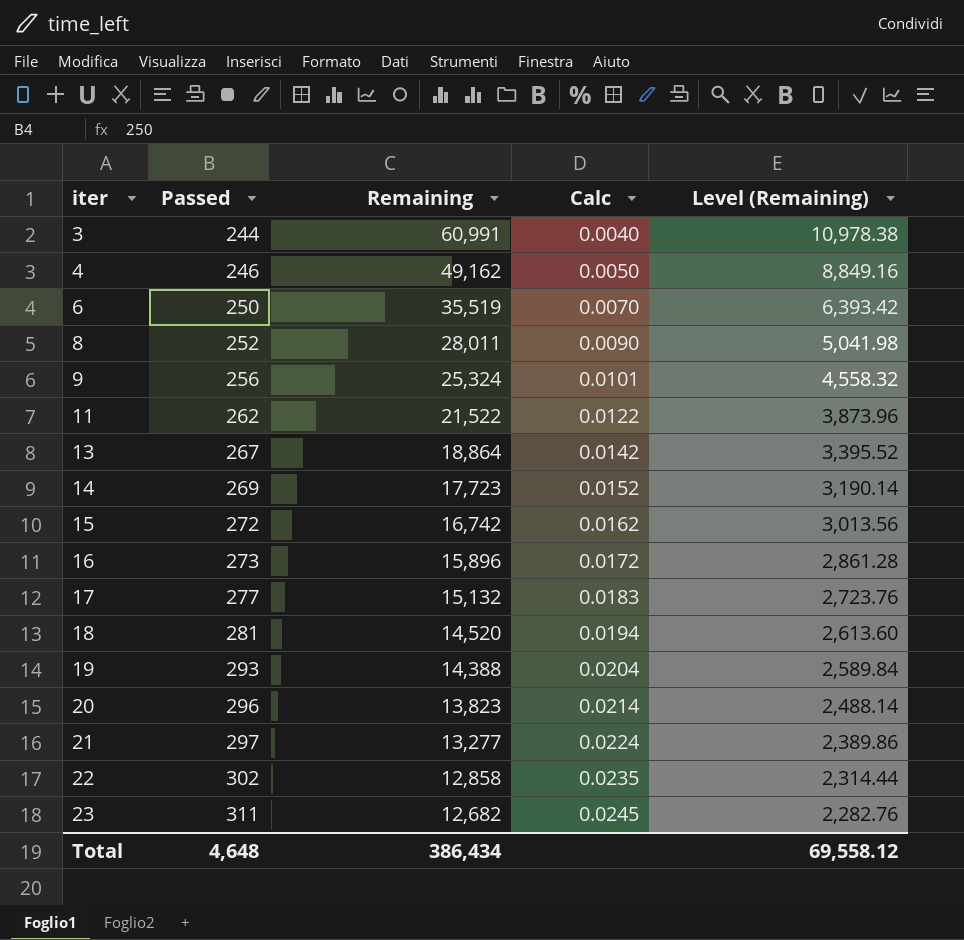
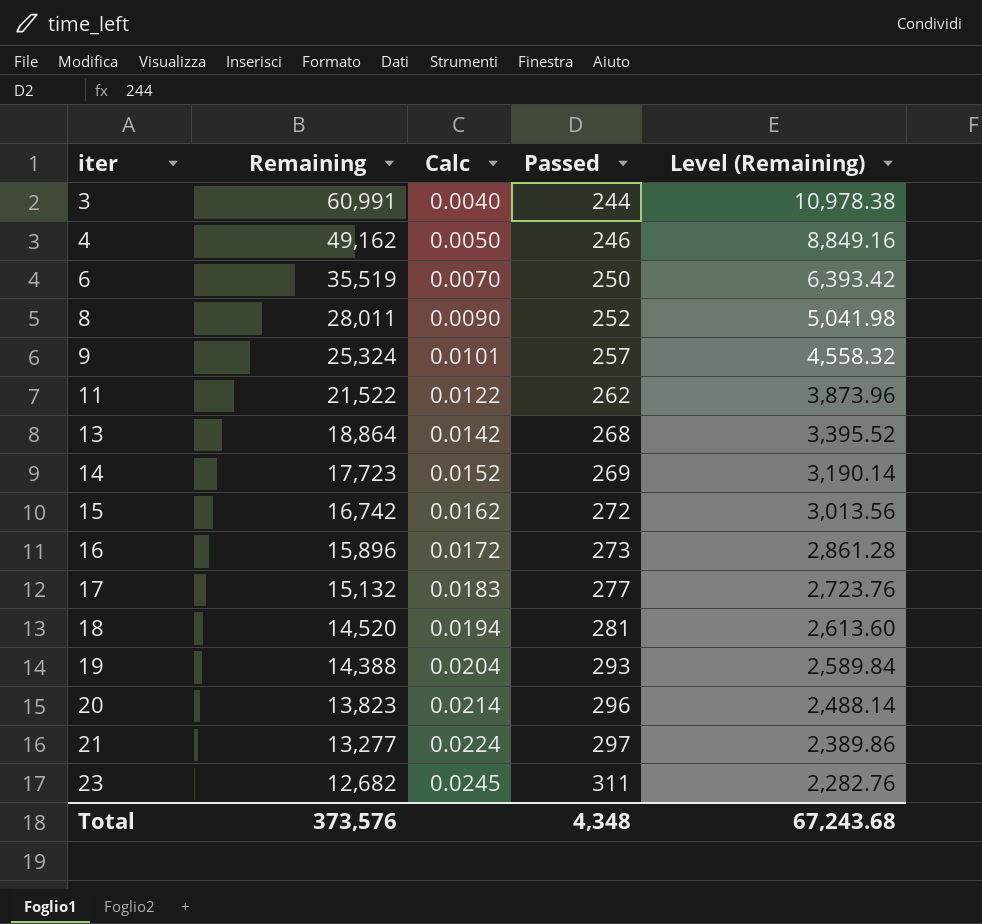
column Passed | position: 2 -> 4
row 22: 302 | 12,858 | 0.0235 | 2,314.44 -> none
9 | Passed: 256 -> 257
13 | Passed: 267 -> 268
Total | Remaining: 386,434 -> 373,576
Total | Passed: 4,648 -> 4,348
Total | Level (Remaining): 69,558.12 -> 67,243.68

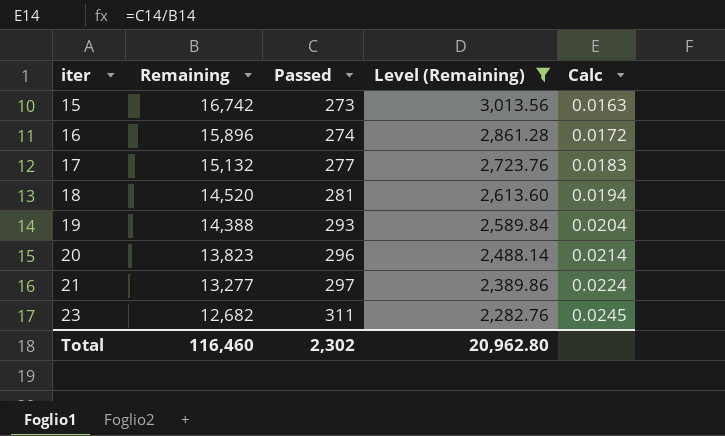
filter: none -> Level (Remaining) <= 3,013.56
column Calc | position: 3 -> 5
15 | Passed: 272 -> 273
15 | Calc: 0.0162 -> 0.0163
16 | Passed: 273 -> 274
Total | Remaining: 373,576 -> 116,460
Total | Passed: 4,348 -> 2,302
Total | Level (Remaining): 67,243.68 -> 20,962.80

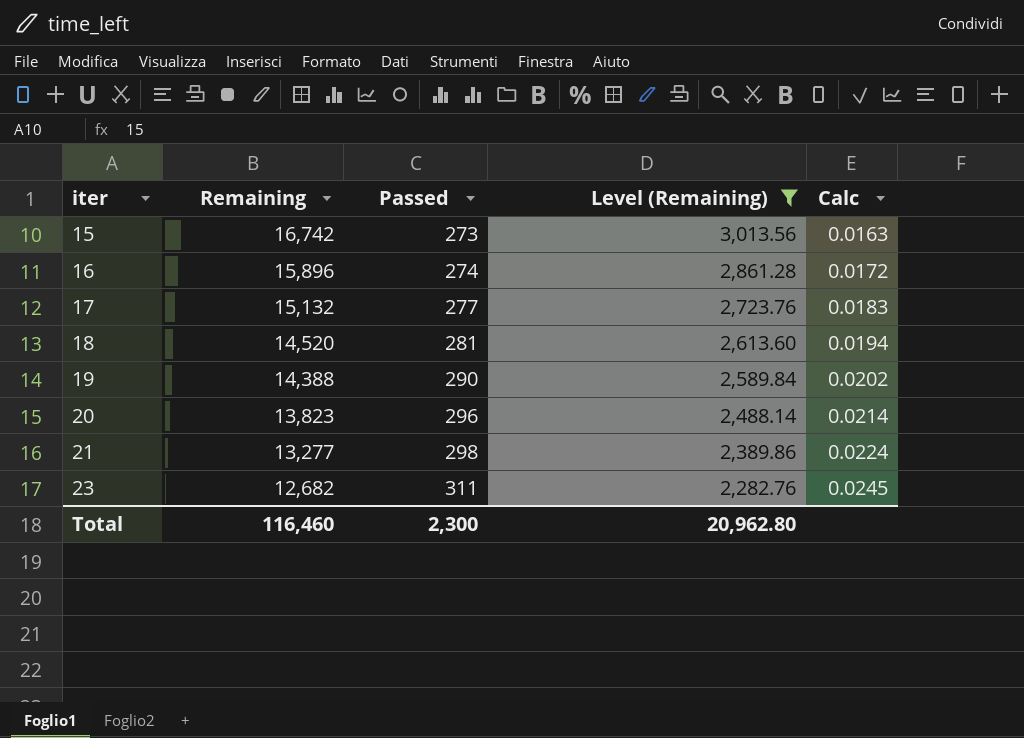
19 | Passed: 293 -> 290
19 | Calc: 0.0204 -> 0.0202
21 | Passed: 297 -> 298
Total | Passed: 2,302 -> 2,300

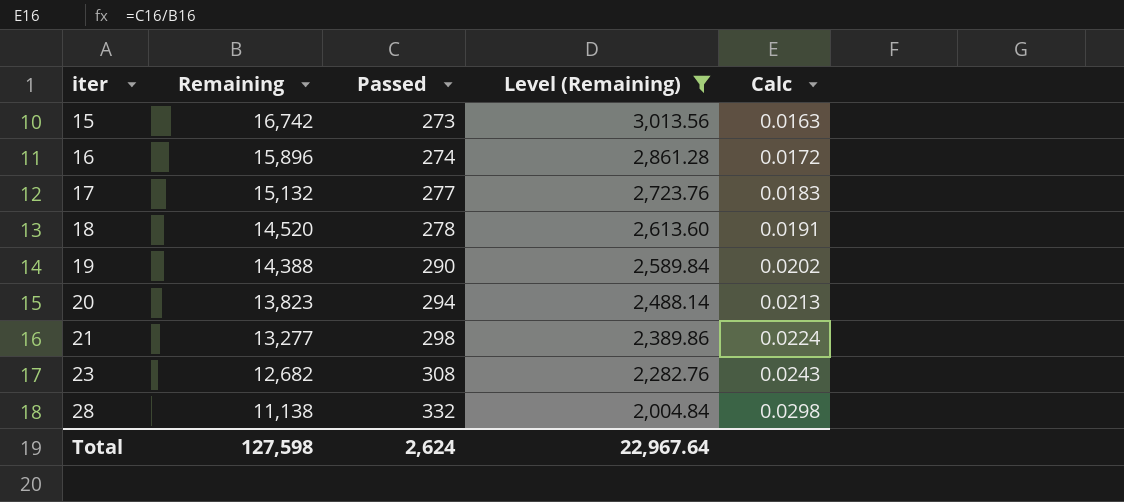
18 | Passed: 281 -> 278
18 | Calc: 0.0194 -> 0.0191
20 | Passed: 296 -> 294
20 | Calc: 0.0214 -> 0.0213
23 | Passed: 311 -> 308
23 | Calc: 0.0245 -> 0.0243
row 28: none -> 11,138 | 332 | 2,004.84 | 0.0298
Total | Remaining: 116,460 -> 127,598
Total | Passed: 2,300 -> 2,624
Total | Level (Remaining): 20,962.80 -> 22,967.64

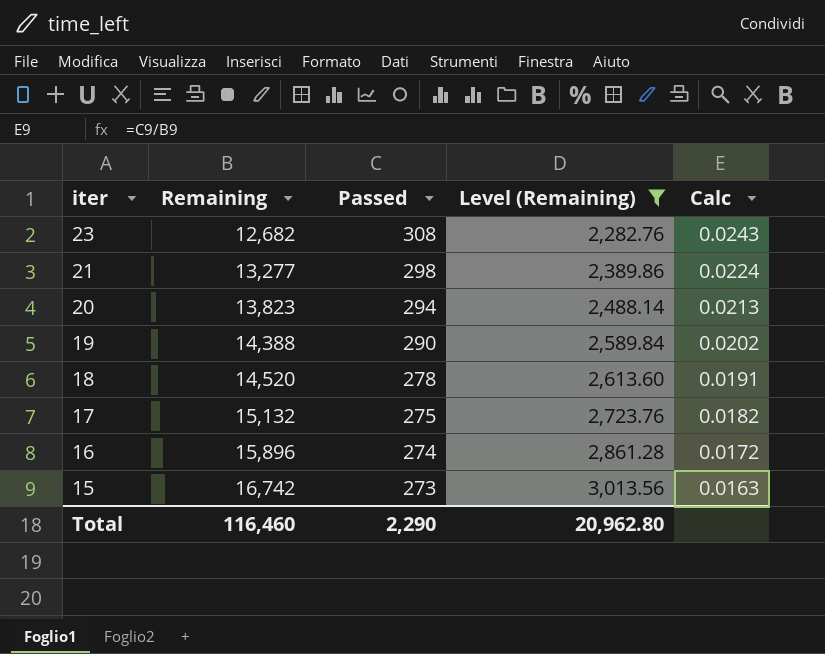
row order: iter ascending -> iter descending
row 28: 11,138 | 332 | 2,004.84 | 0.0298 -> none
17 | Passed: 277 -> 275
17 | Calc: 0.0183 -> 0.0182
Total | Remaining: 127,598 -> 116,460
Total | Passed: 2,624 -> 2,290
Total | Level (Remaining): 22,967.64 -> 20,962.80

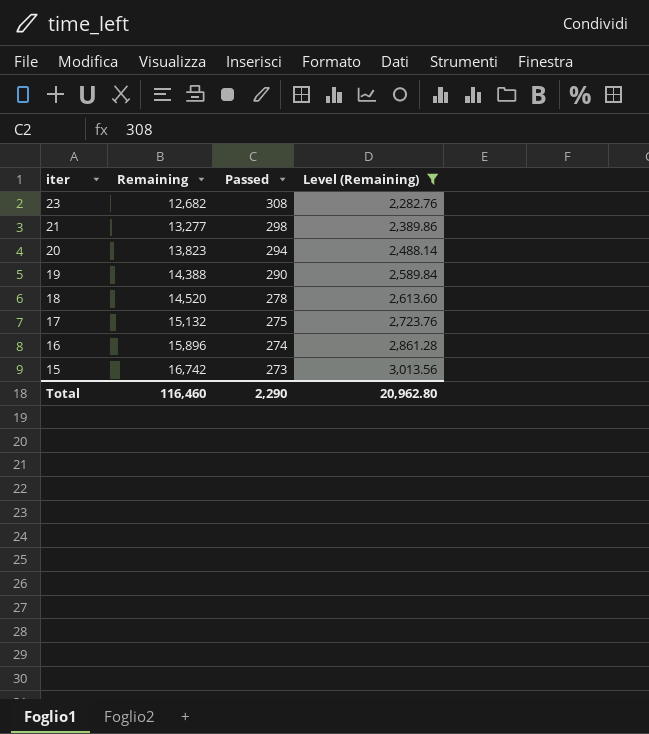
column Calc | formula: [Passed] / [Remaining] -> none

